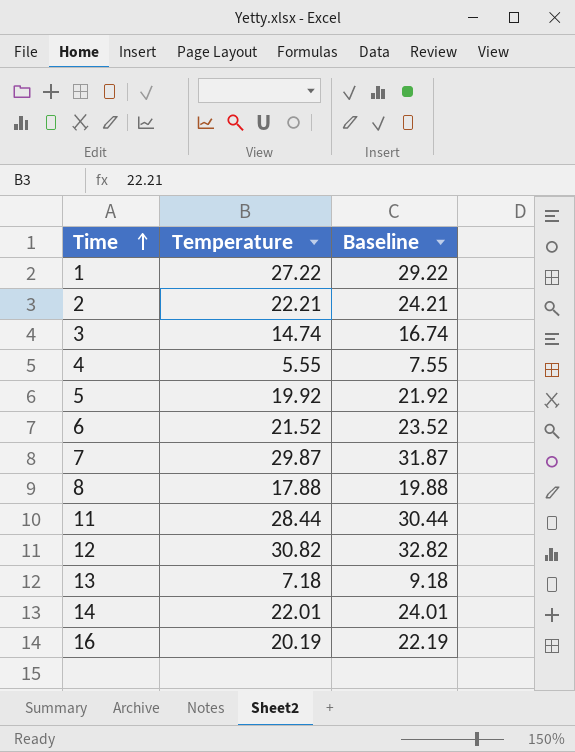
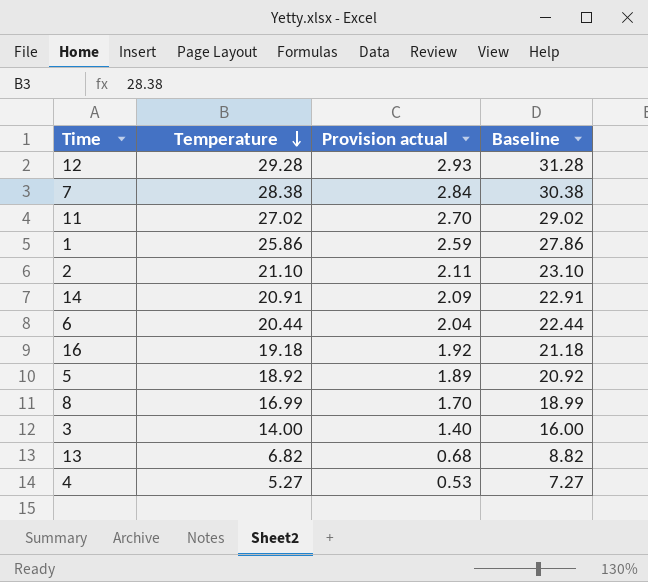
row order: Time ascending -> Temperature descending
column Provision actual | formula: none -> [Temperature] * 0.1
12 | Temperature: 30.82 -> 29.28
12 | Baseline: 32.82 -> 31.28
7 | Temperature: 29.87 -> 28.38
7 | Baseline: 31.87 -> 30.38
11 | Temperature: 28.44 -> 27.02
11 | Baseline: 30.44 -> 29.02
1 | Temperature: 27.22 -> 25.86
1 | Baseline: 29.22 -> 27.86
2 | Temperature: 22.21 -> 21.10
2 | Baseline: 24.21 -> 23.10
14 | Temperature: 22.01 -> 20.91
14 | Baseline: 24.01 -> 22.91
6 | Temperature: 21.52 -> 20.44
6 | Baseline: 23.52 -> 22.44
16 | Temperature: 20.19 -> 19.18
16 | Baseline: 22.19 -> 21.18
5 | Temperature: 19.92 -> 18.92
5 | Baseline: 21.92 -> 20.92
8 | Temperature: 17.88 -> 16.99
8 | Baseline: 19.88 -> 18.99
3 | Temperature: 14.74 -> 14.00
3 | Baseline: 16.74 -> 16.00
13 | Temperature: 7.18 -> 6.82
13 | Baseline: 9.18 -> 8.82
4 | Temperature: 5.55 -> 5.27
4 | Baseline: 7.55 -> 7.27

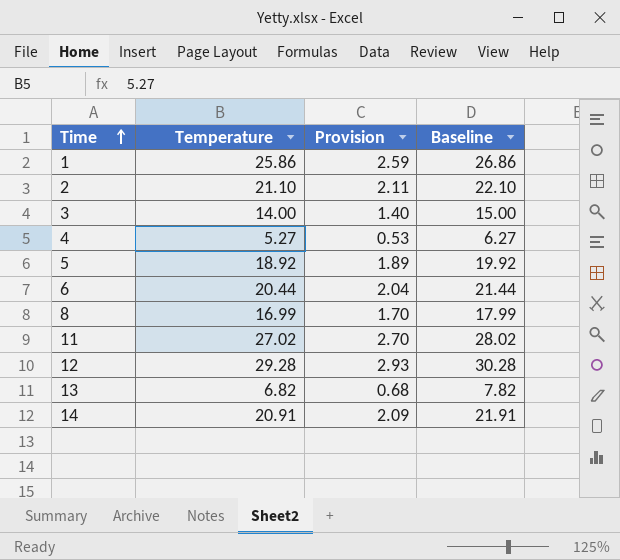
row order: Temperature descending -> Time ascending
column name: Provision actual -> Provision
column Baseline | formula: [Temperature] + 2 -> [Temperature] + 1
row 7: 28.38 | 2.84 | 30.38 -> none
row 16: 19.18 | 1.92 | 21.18 -> none

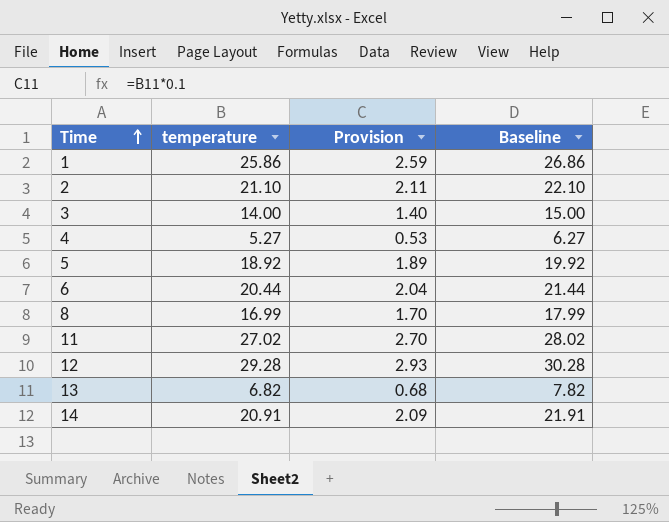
column name: Temperature -> temperature

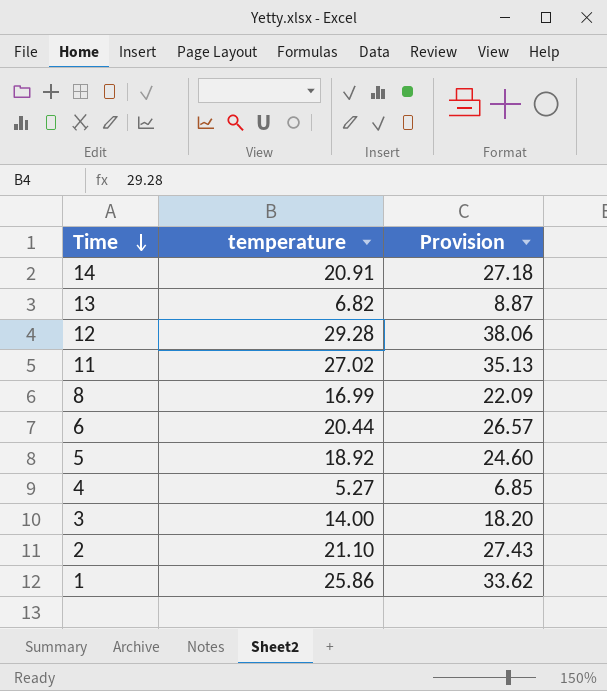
row order: Time ascending -> Time descending
column Baseline | formula: [temperature] + 1 -> none
column Provision | formula: [temperature] * 0.1 -> [temperature] * 1.3

